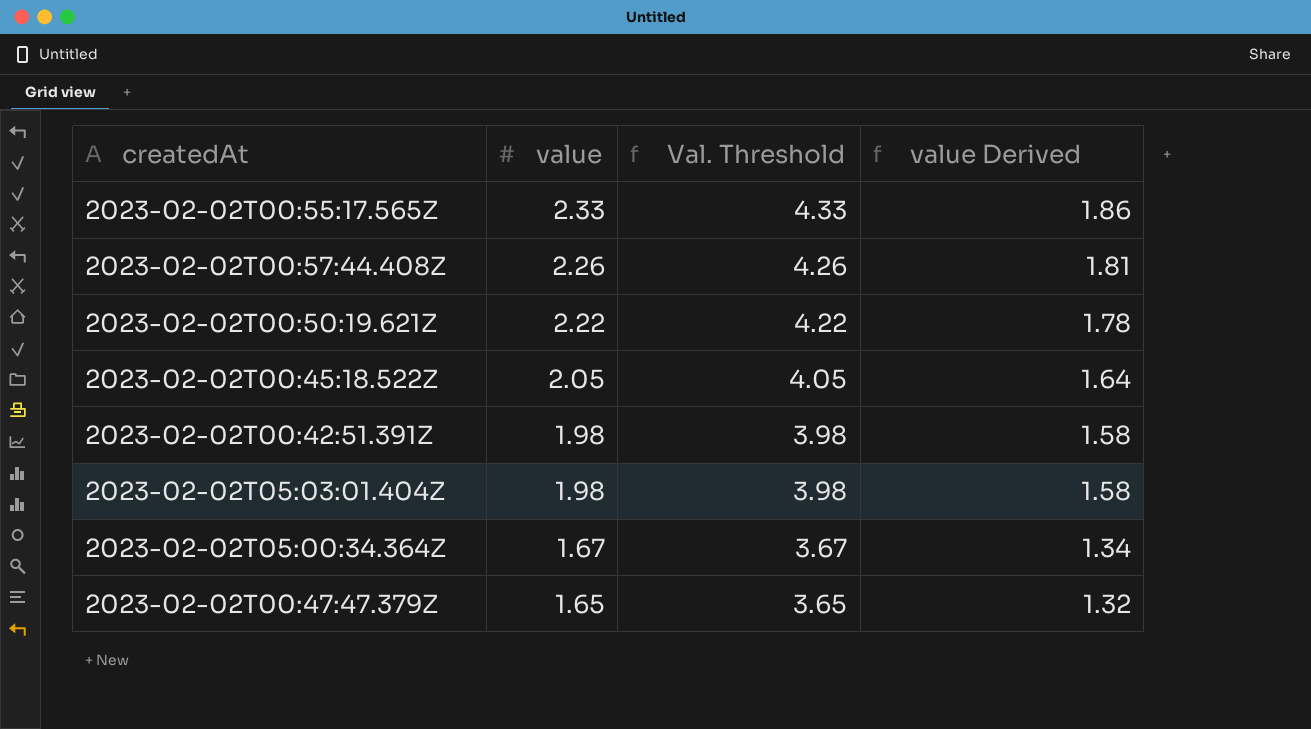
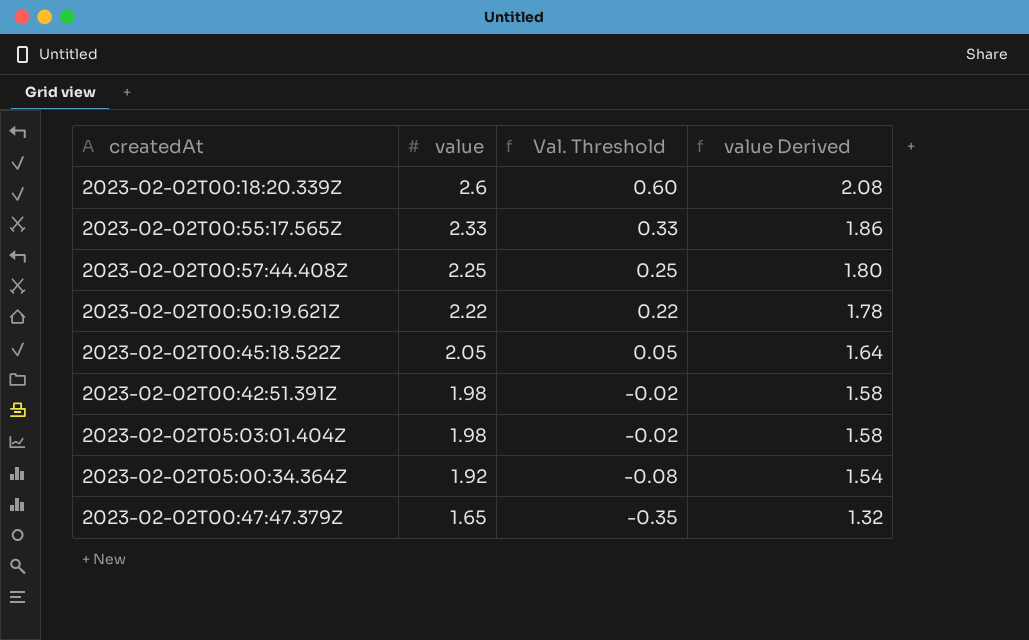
column Val. Threshold | formula: [value] + 2 -> [value] - 2
row 2023-02-02T00:18:20.339Z: none -> 2.6 | 0.60 | 2.08
2023-02-02T00:57:44.408Z | value: 2.26 -> 2.25
2023-02-02T00:57:44.408Z | value Derived: 1.81 -> 1.80
2023-02-02T05:00:34.364Z | value: 1.67 -> 1.92
2023-02-02T05:00:34.364Z | value Derived: 1.34 -> 1.54

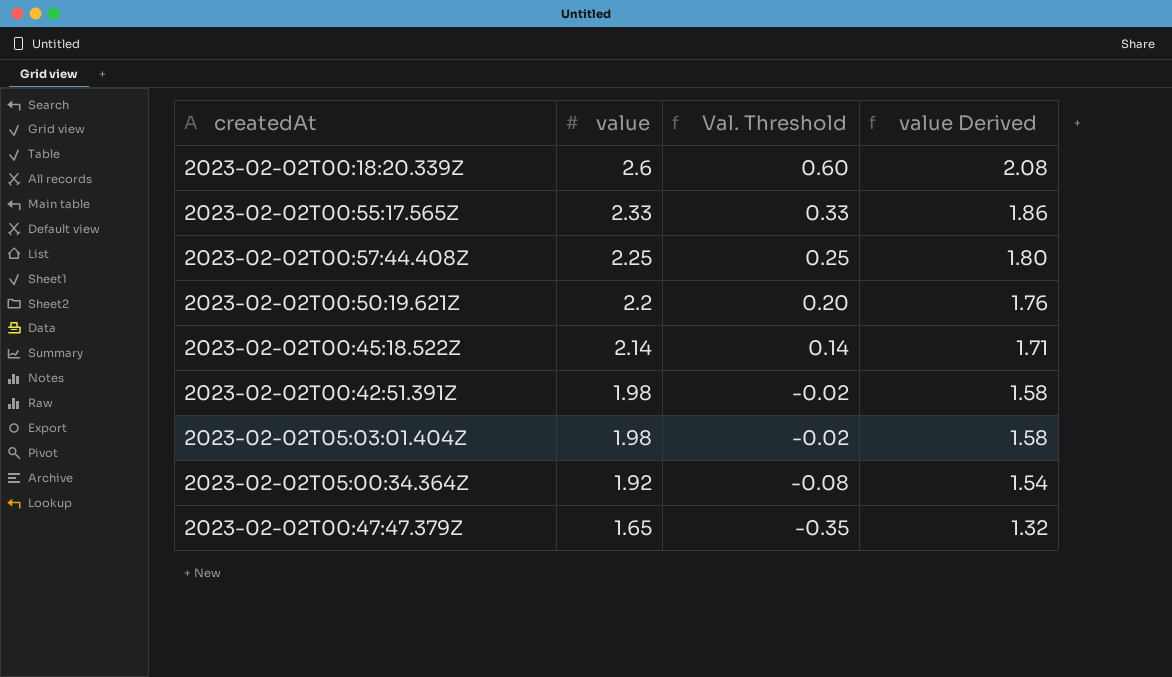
2023-02-02T00:50:19.621Z | value: 2.22 -> 2.2
2023-02-02T00:50:19.621Z | Val. Threshold: 0.22 -> 0.20
2023-02-02T00:50:19.621Z | value Derived: 1.78 -> 1.76
2023-02-02T00:45:18.522Z | value: 2.05 -> 2.14
2023-02-02T00:45:18.522Z | Val. Threshold: 0.05 -> 0.14
2023-02-02T00:45:18.522Z | value Derived: 1.64 -> 1.71

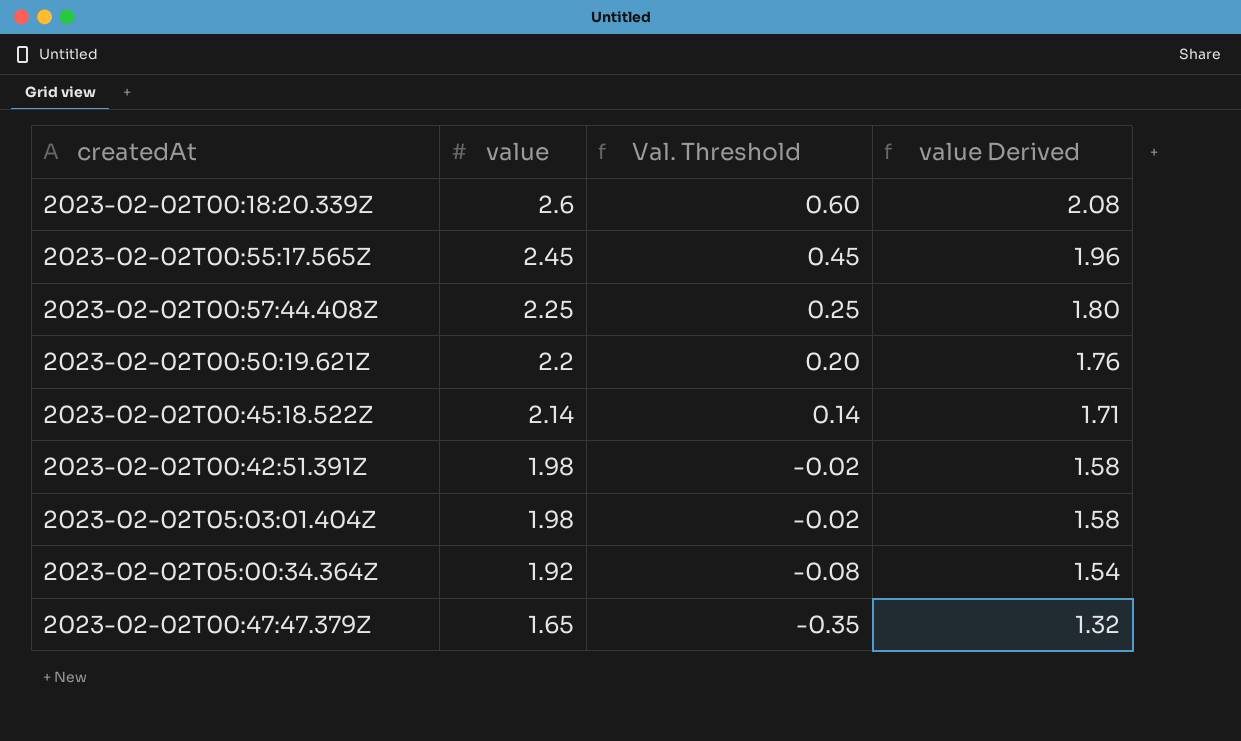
2023-02-02T00:55:17.565Z | value: 2.33 -> 2.45
2023-02-02T00:55:17.565Z | Val. Threshold: 0.33 -> 0.45
2023-02-02T00:55:17.565Z | value Derived: 1.86 -> 1.96

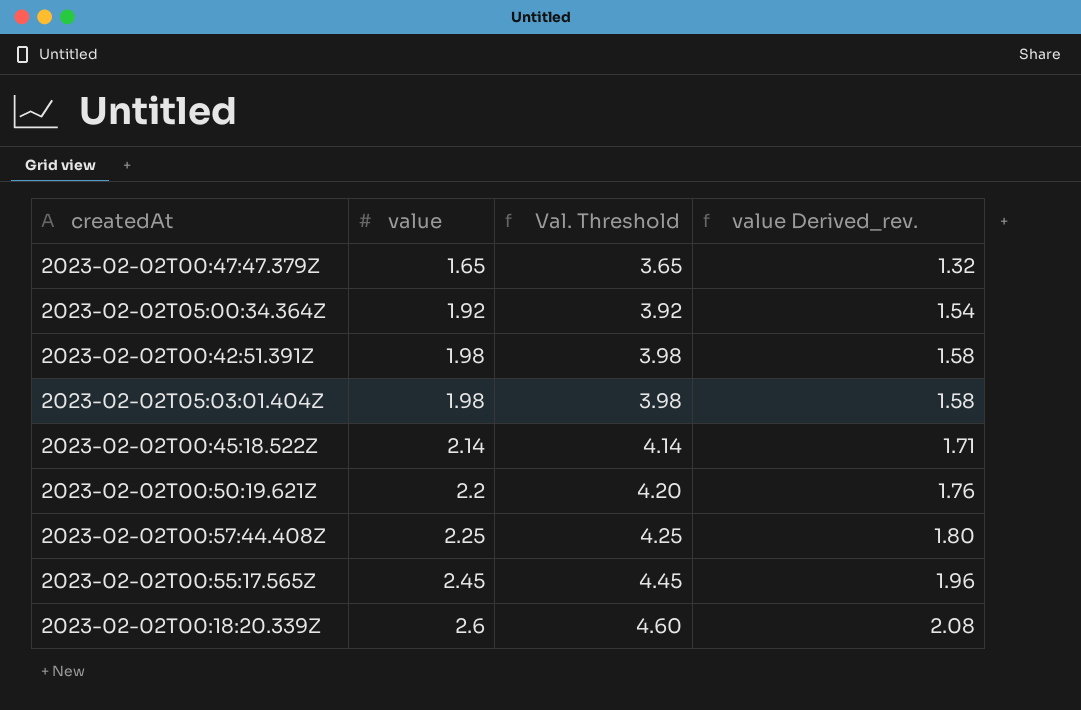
row order: value descending -> value ascending
column Val. Threshold | formula: [value] - 2 -> [value] + 2
column name: value Derived -> value Derived_rev.

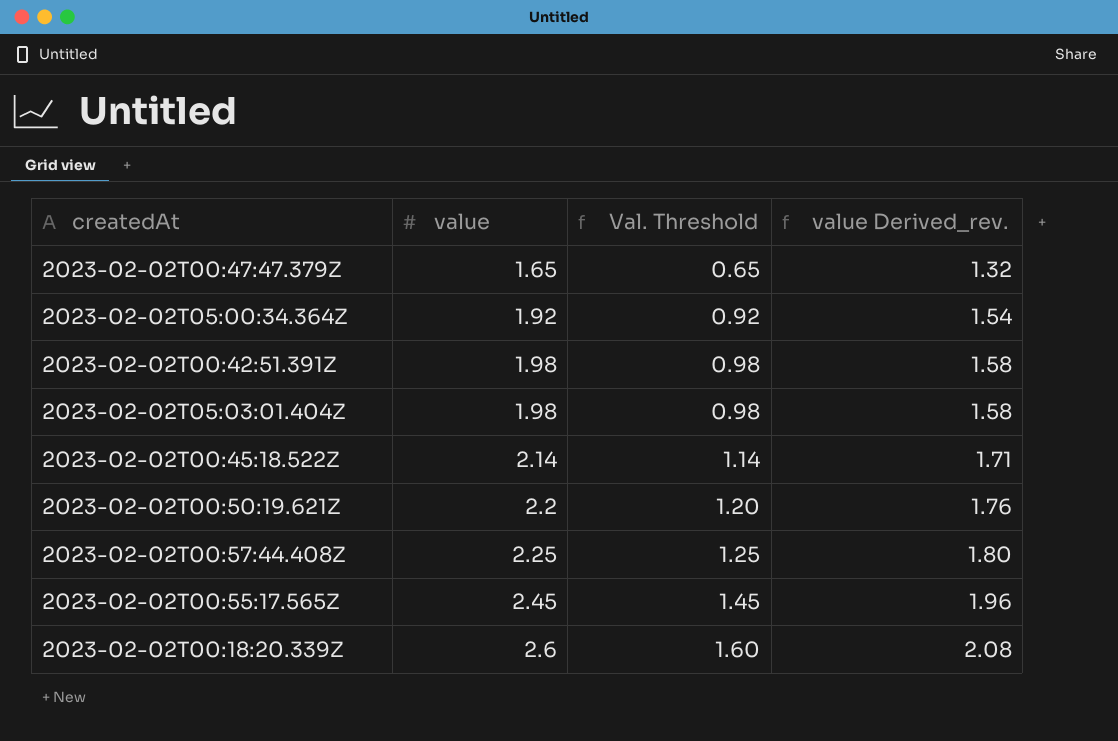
column Val. Threshold | formula: [value] + 2 -> [value] - 1

